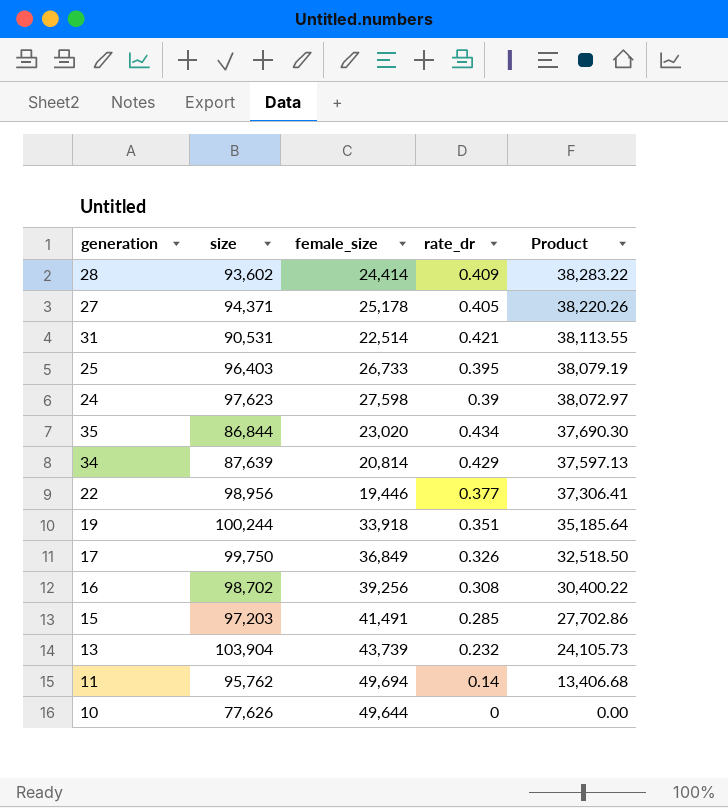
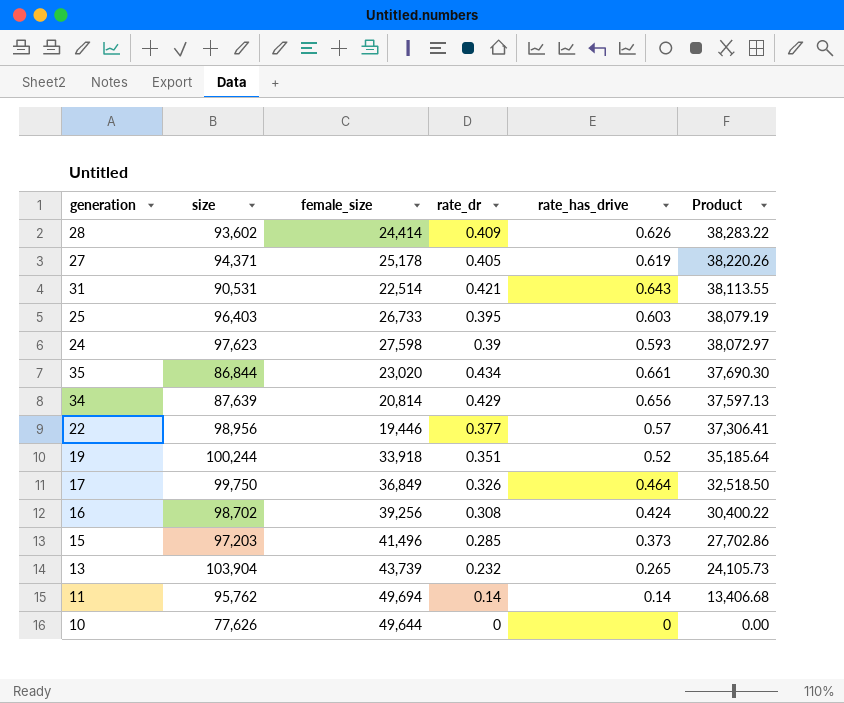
column rate_has_drive | position: none -> 5
15 | female_size: 41,491 -> 41,496

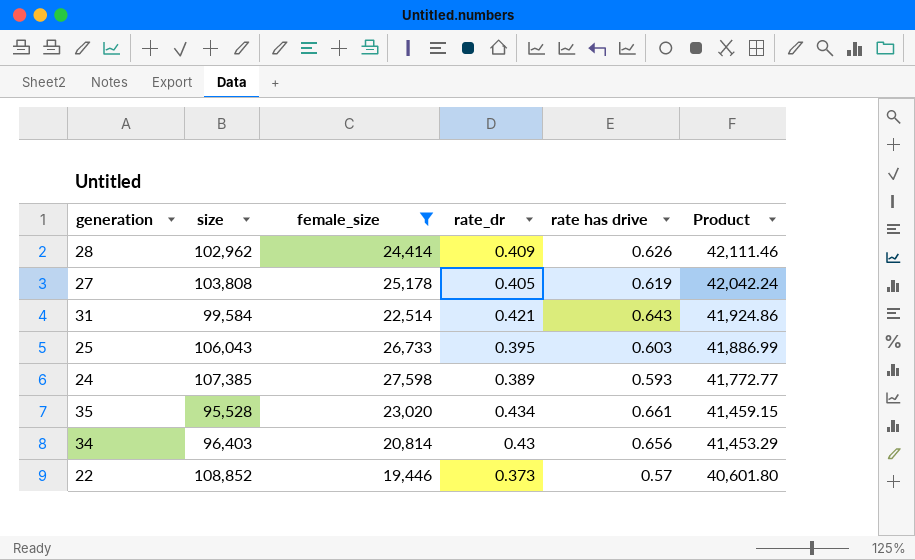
filter: none -> female_size <= 27,598
column name: rate_has_drive -> rate has drive
28 | size: 93,602 -> 102,962
28 | Product: 38,283.22 -> 42,111.46
27 | size: 94,371 -> 103,808
27 | Product: 38,220.26 -> 42,042.24
31 | size: 90,531 -> 99,584
31 | Product: 38,113.55 -> 41,924.86
25 | size: 96,403 -> 106,043
25 | Product: 38,079.19 -> 41,886.99
24 | size: 97,623 -> 107,385
24 | rate_dr: 0.39 -> 0.389
24 | Product: 38,072.97 -> 41,772.77
35 | size: 86,844 -> 95,528
35 | Product: 37,690.30 -> 41,459.15
34 | size: 87,639 -> 96,403
34 | rate_dr: 0.429 -> 0.43
34 | Product: 37,597.13 -> 41,453.29
22 | size: 98,956 -> 108,852
22 | rate_dr: 0.377 -> 0.373
22 | Product: 37,306.41 -> 40,601.80

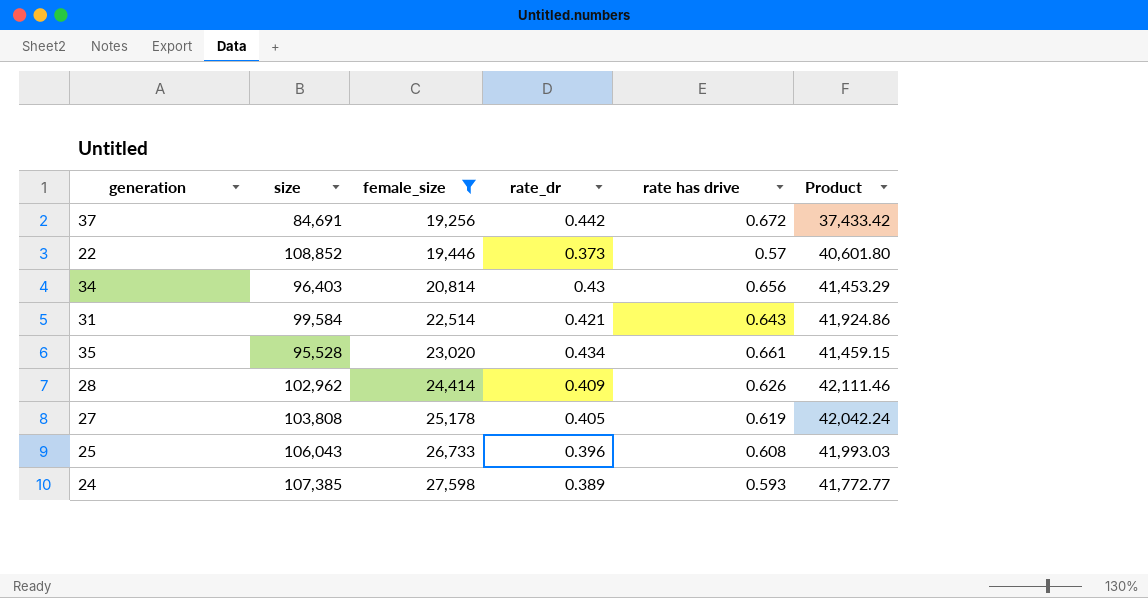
row order: Product descending -> female_size ascending
row 37: none -> 84,691 | 19,256 | 0.442 | 0.672 | 37,433.42
25 | rate_dr: 0.395 -> 0.396
25 | rate has drive: 0.603 -> 0.608
25 | Product: 41,886.99 -> 41,993.03

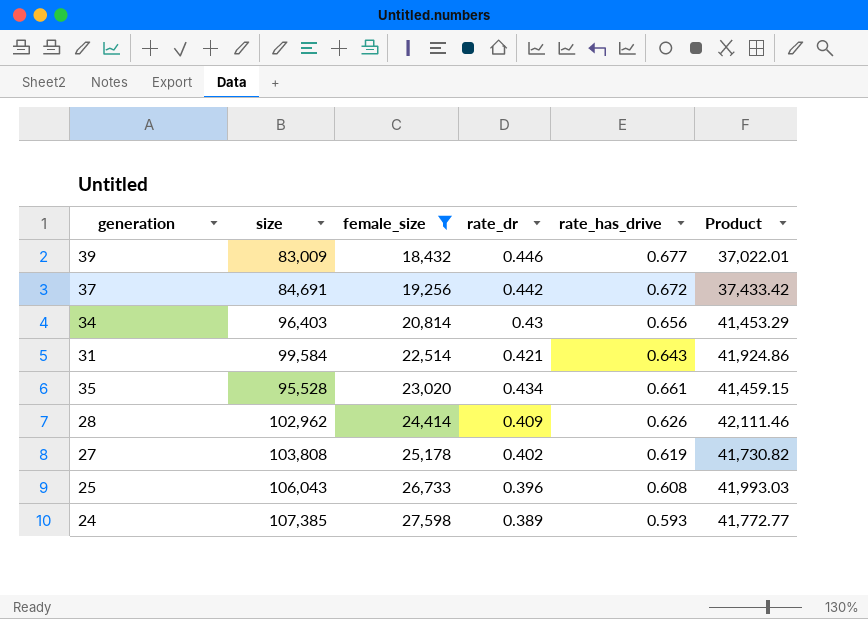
column name: rate has drive -> rate_has_drive
row 22: 108,852 | 19,446 | 0.373 | 0.57 | 40,601.80 -> none
row 39: none -> 83,009 | 18,432 | 0.446 | 0.677 | 37,022.01
27 | rate_dr: 0.405 -> 0.402
27 | Product: 42,042.24 -> 41,730.82

